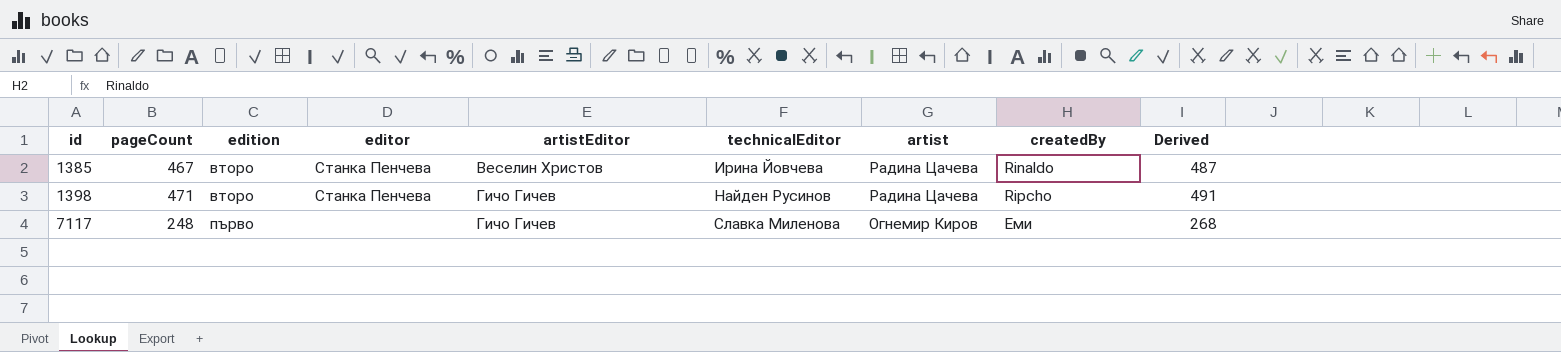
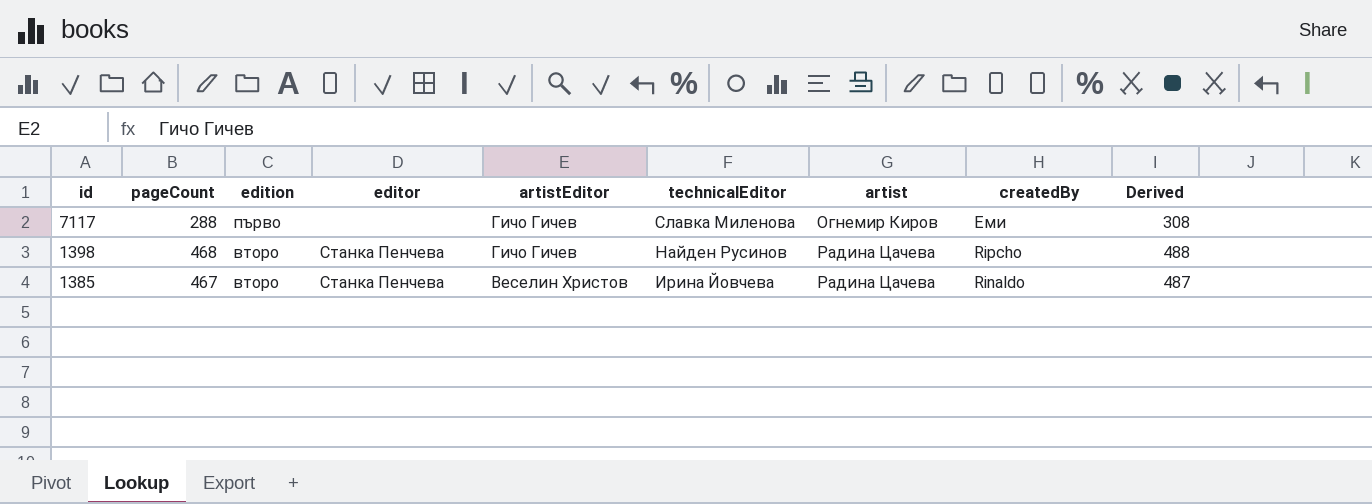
row order: id ascending -> id descending
7117 | pageCount: 248 -> 288
7117 | Derived: 268 -> 308
1398 | pageCount: 471 -> 468
1398 | Derived: 491 -> 488

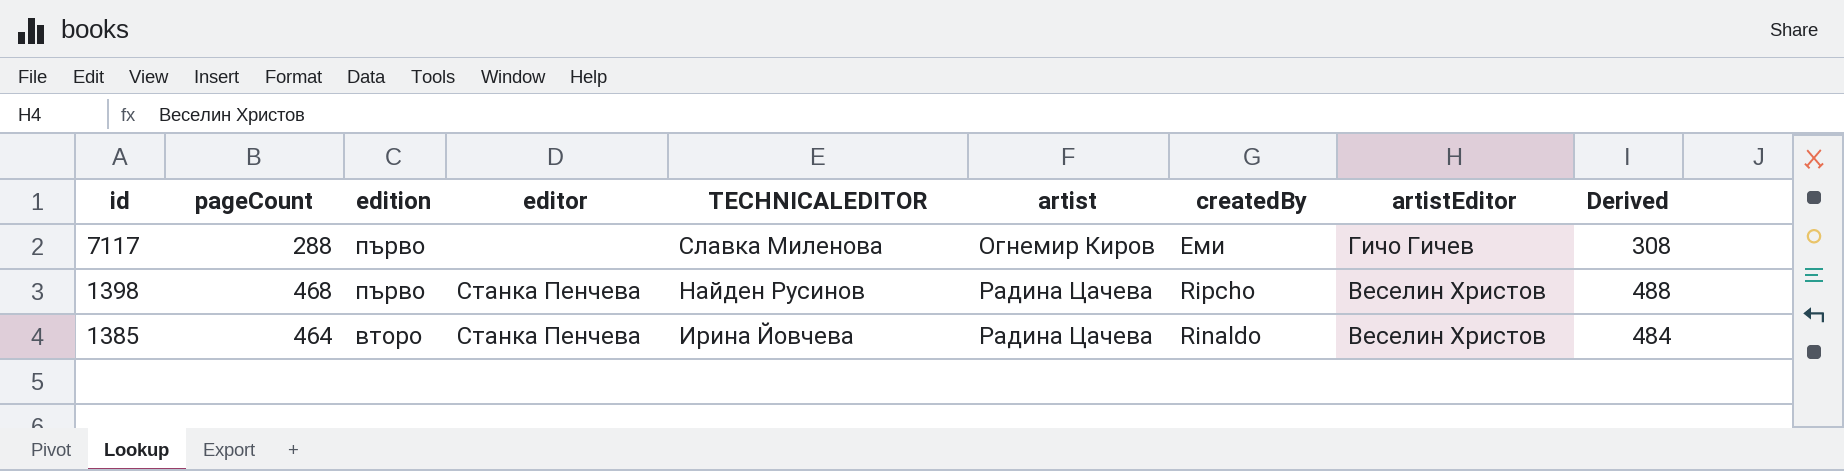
column name: technicalEditor -> TECHNICALEDITOR
column artistEditor | position: 5 -> 8
1398 | edition: второ -> първо
1398 | artistEditor: Гичо Гичев -> Веселин Христов
1385 | pageCount: 467 -> 464
1385 | Derived: 487 -> 484

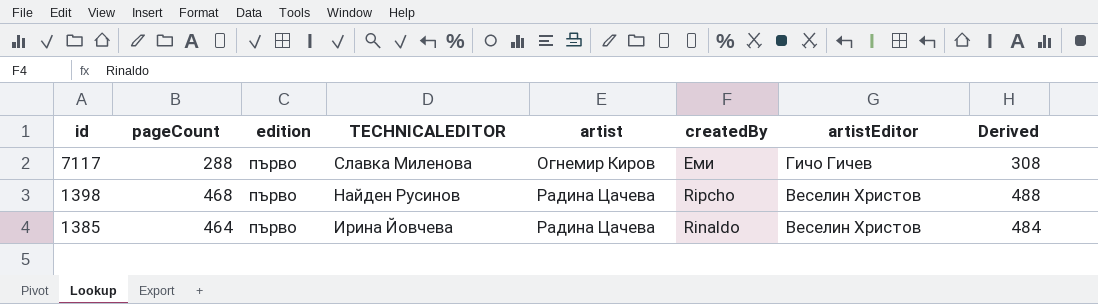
column editor | position: 4 -> none
1385 | edition: второ -> първо

